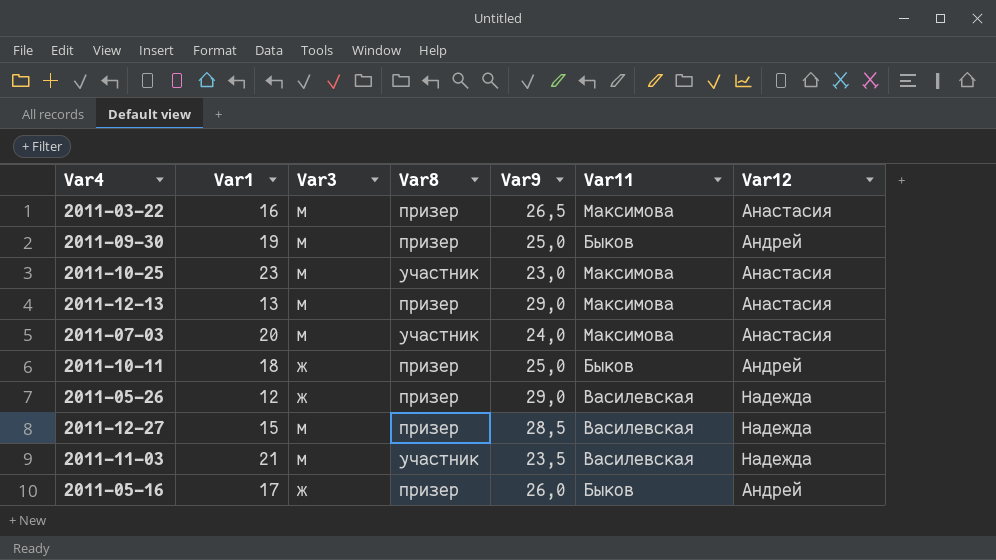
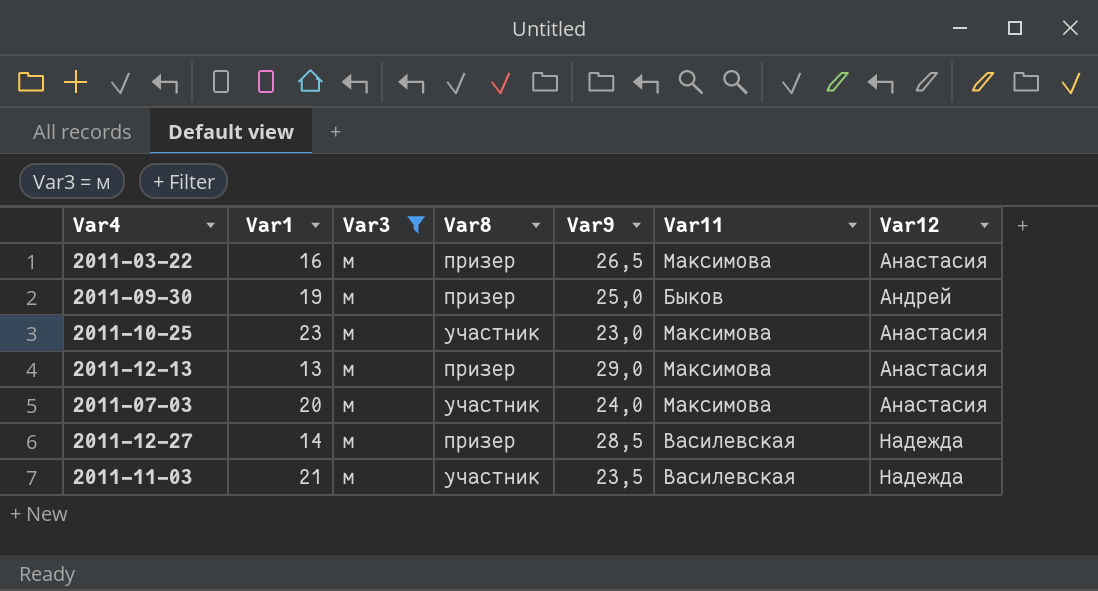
filter: none -> Var3 = м
2011-12-27 | Var1: 15 -> 14

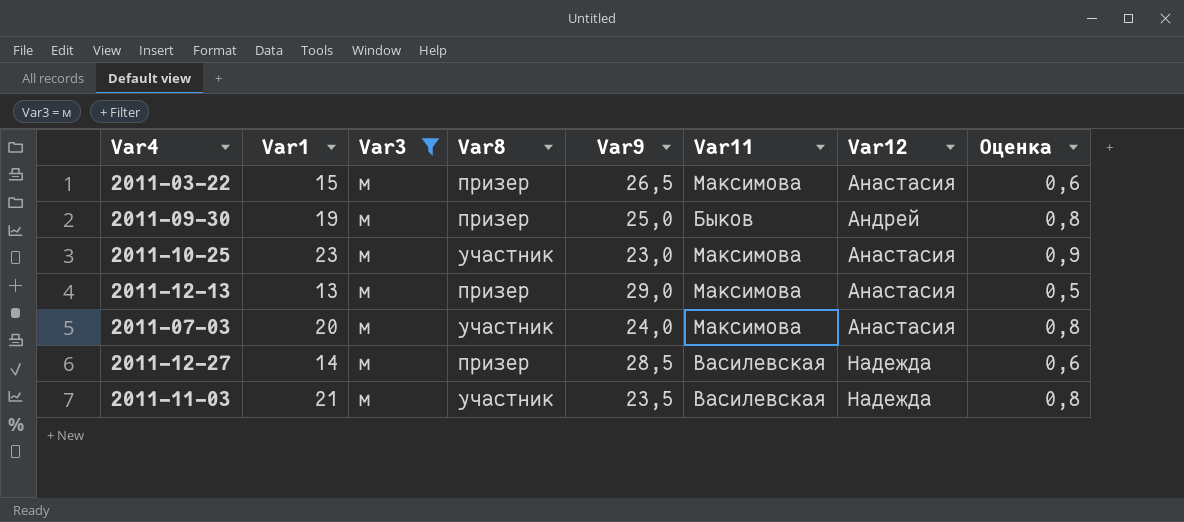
column Оценка | formula: none -> [Var1] * 0,04
2011-03-22 | Var1: 16 -> 15

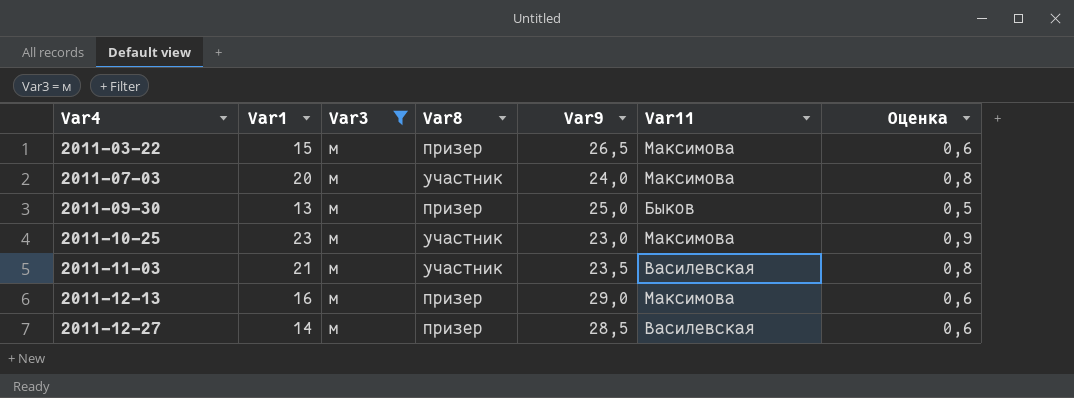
row order: none -> Var4 ascending
column Var12 | position: 7 -> none
2011-09-30 | Var1: 19 -> 13
2011-09-30 | Оценка: 0,8 -> 0,5
2011-12-13 | Var1: 13 -> 16
2011-12-13 | Оценка: 0,5 -> 0,6

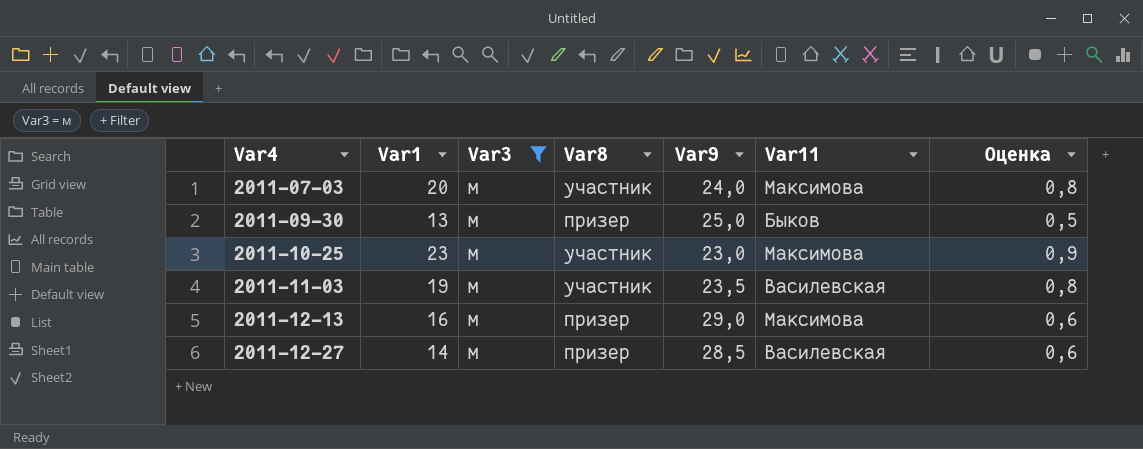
row 2011-03-22: 15 | м | призер | 26,5 | Максимова | 0,6 -> none
2011-11-03 | Var1: 21 -> 19

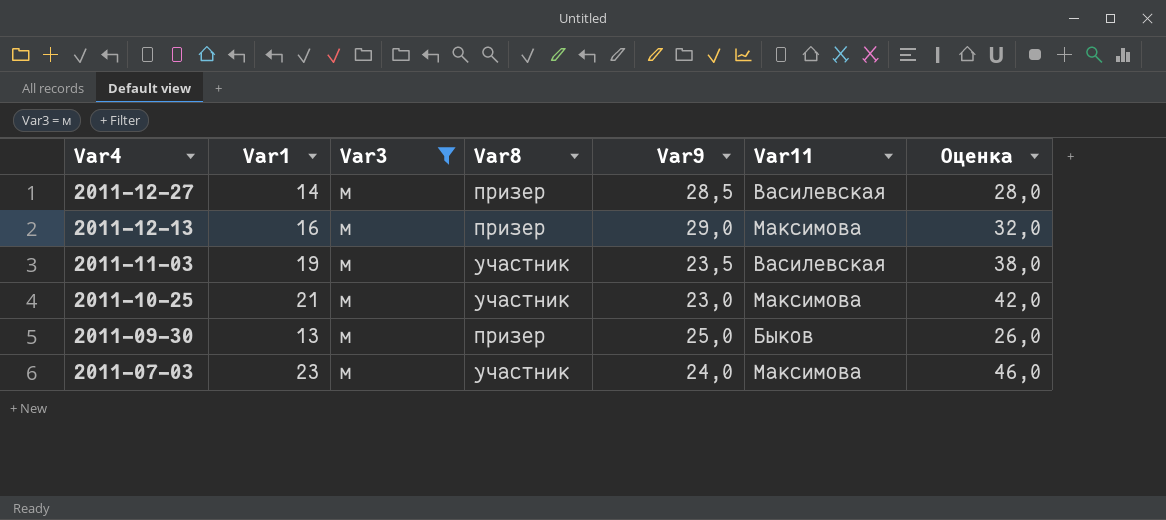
row order: Var4 ascending -> Var4 descending
column Оценка | formula: [Var1] * 0,04 -> [Var1] * 2
2011-10-25 | Var1: 23 -> 21
2011-07-03 | Var1: 20 -> 23

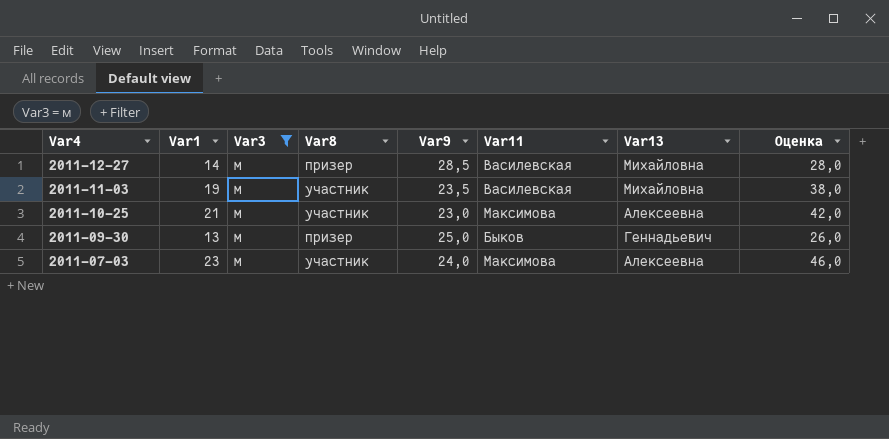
column Var13 | position: none -> 7
row 2011-12-13: 16 | м | призер | 29,0 | Максимова | 32,0 -> none

